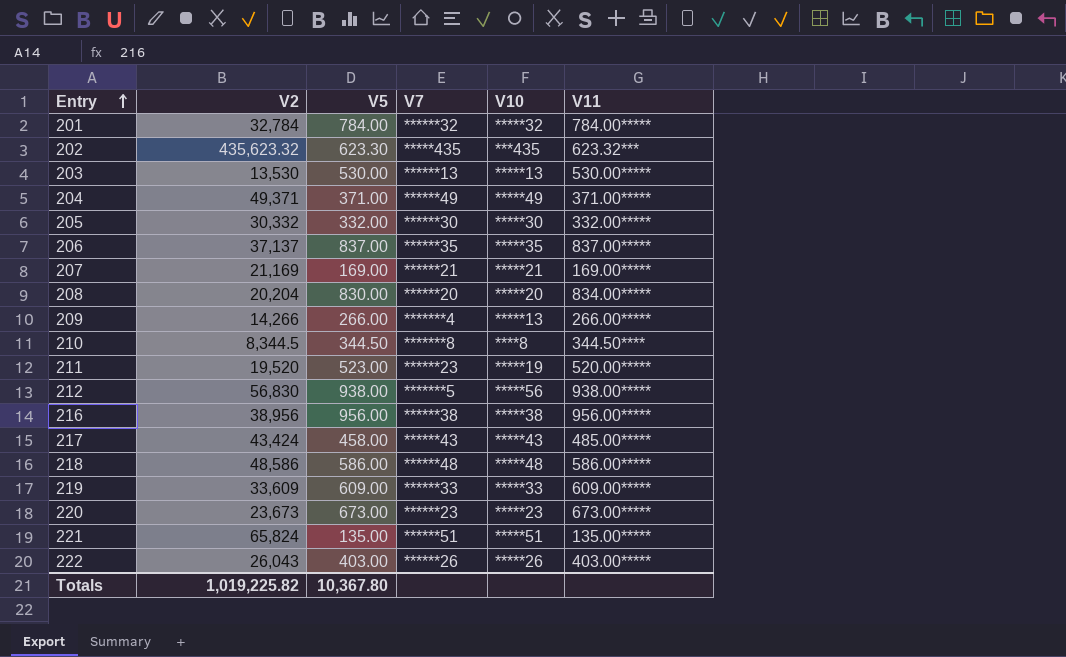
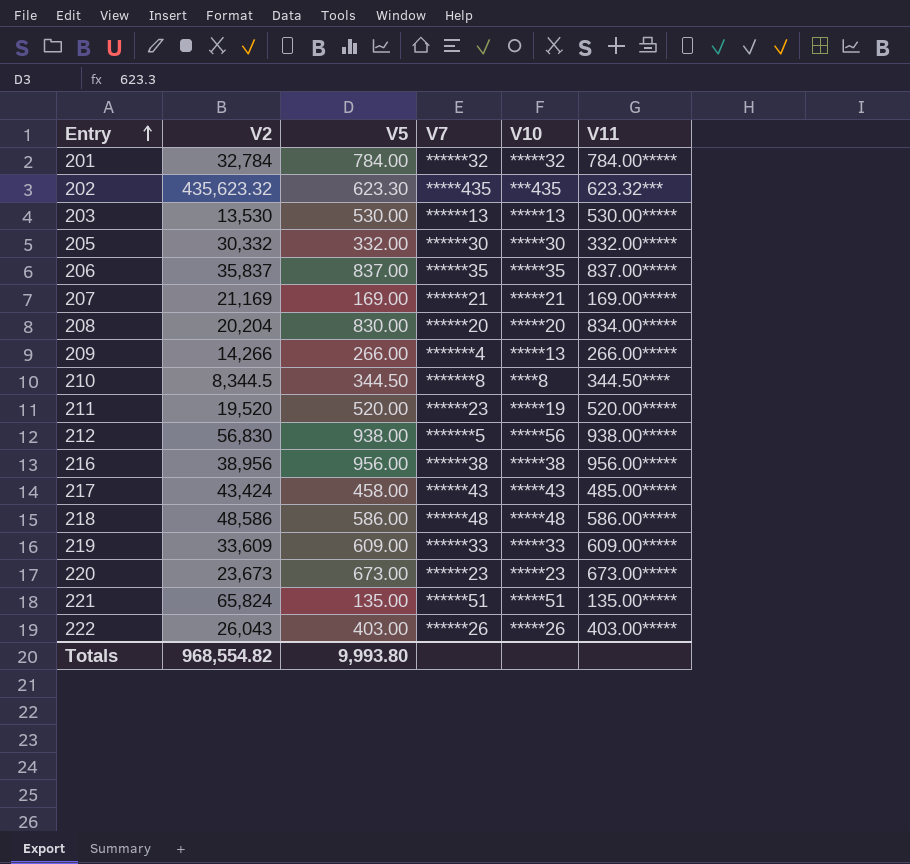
row 204: 49,371 | 371.00 | ******49 | *****49 | 371.00***** -> none
206 | V2: 37,137 -> 35,837
211 | V5: 523.00 -> 520.00
Totals | V2: 1,019,225.82 -> 968,554.82
Totals | V5: 10,367.80 -> 9,993.80

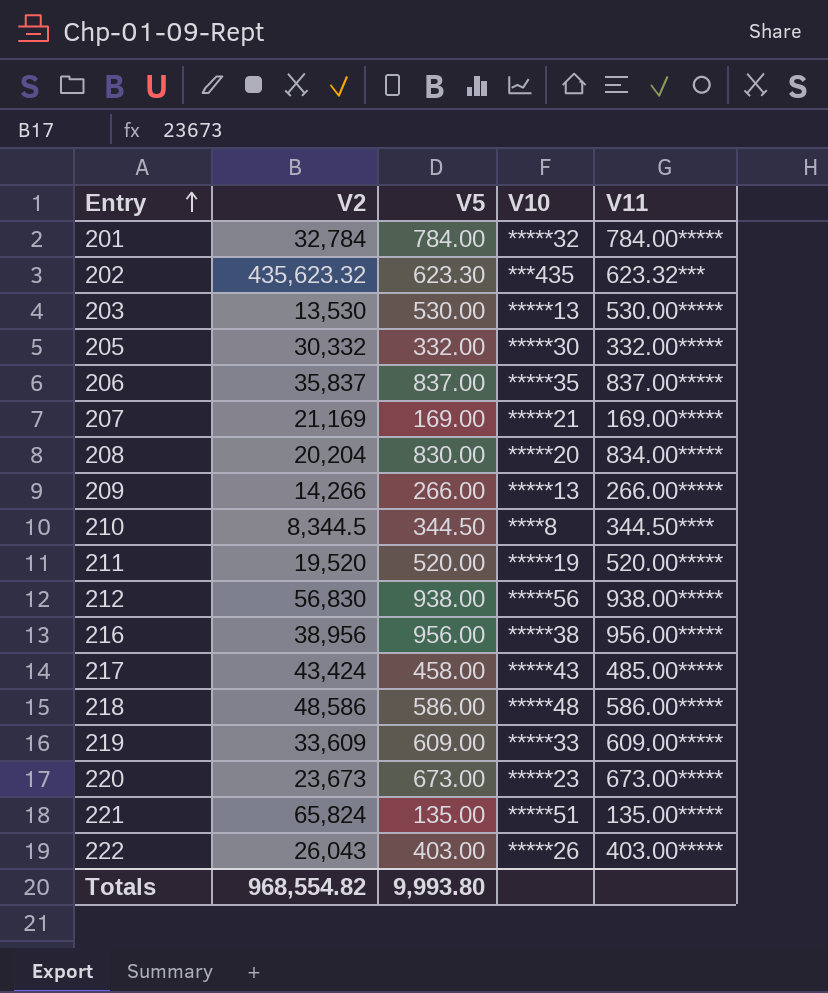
column V7 | position: 4 -> none

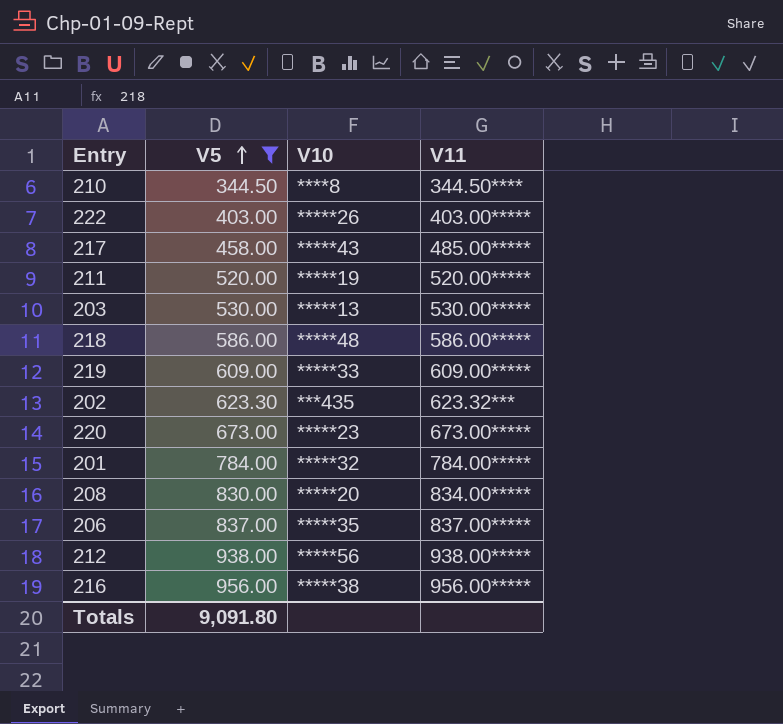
filter: none -> V5 >= 344.50
row order: Entry ascending -> V5 ascending
column V2 | position: 2 -> none
Totals | V5: 9,993.80 -> 9,091.80

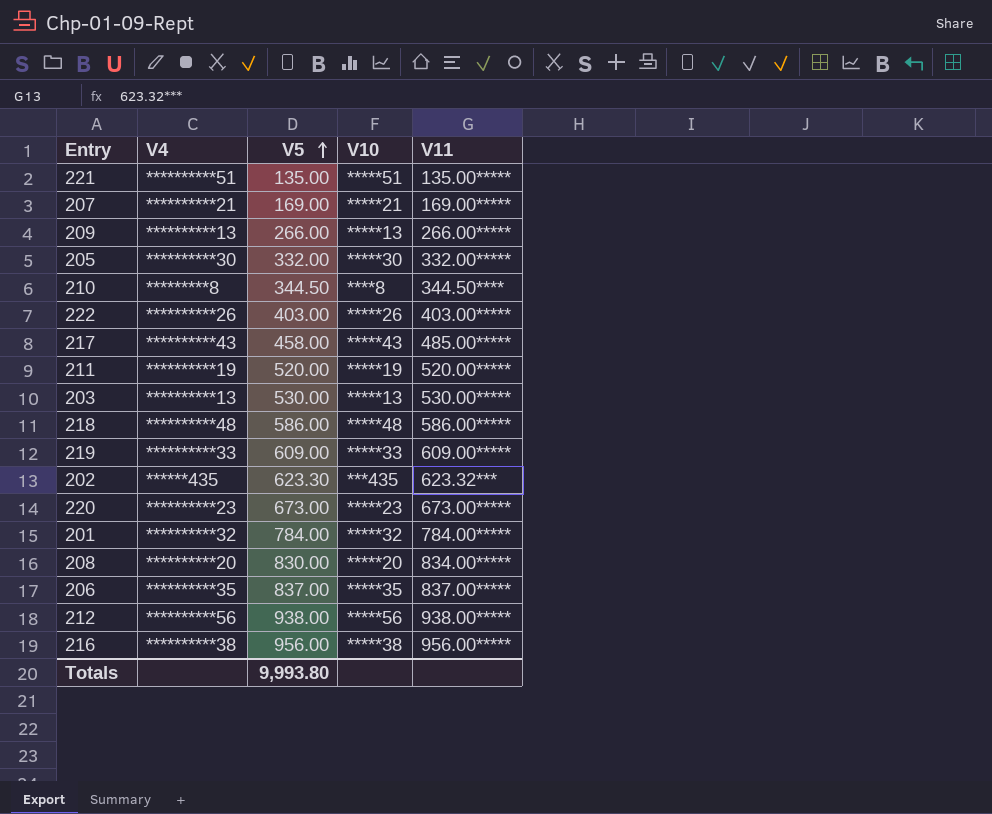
filter: V5 >= 344.50 -> none
column V4 | position: none -> 2
Totals | V5: 9,091.80 -> 9,993.80

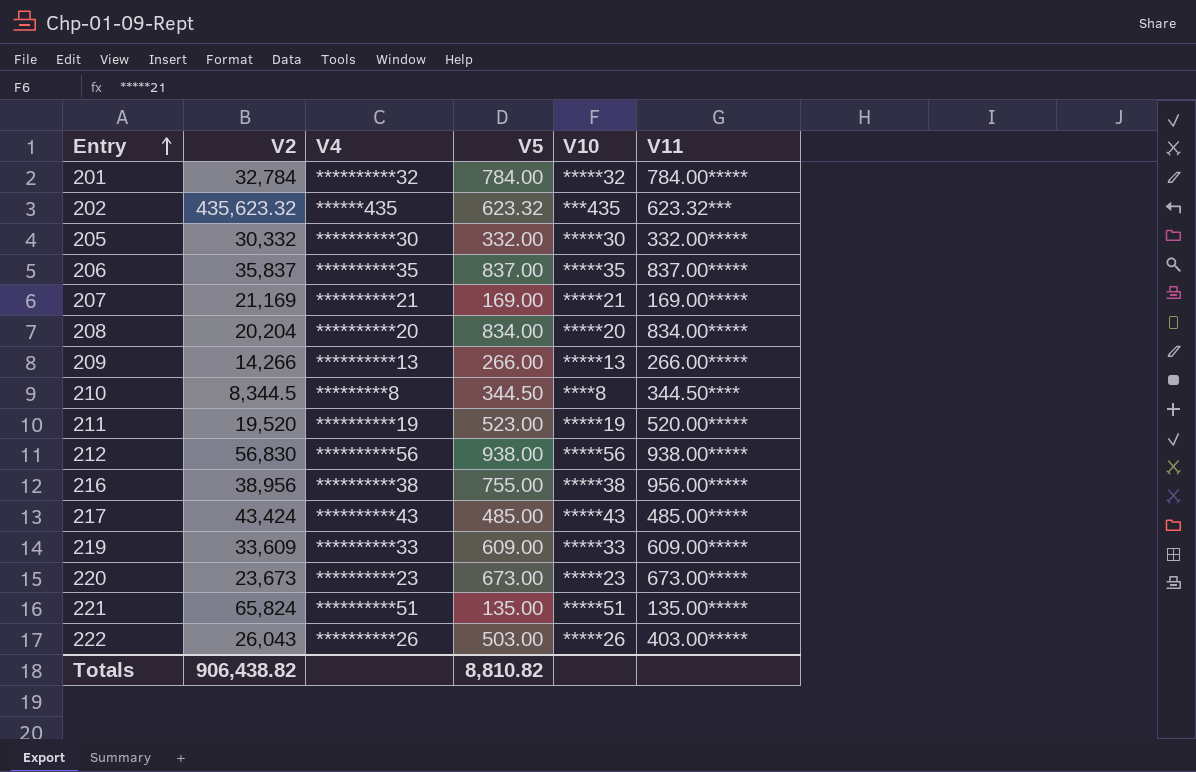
row order: V5 ascending -> Entry ascending
column V2 | position: none -> 2
row 203: **********13 | 530.00 | *****13 | 530.00***** -> none
row 218: **********48 | 586.00 | *****48 | 586.00***** -> none
202 | V5: 623.30 -> 623.32
208 | V5: 830.00 -> 834.00
211 | V5: 520.00 -> 523.00
216 | V5: 956.00 -> 755.00
217 | V5: 458.00 -> 485.00
222 | V5: 403.00 -> 503.00
Totals | V5: 9,993.80 -> 8,810.82

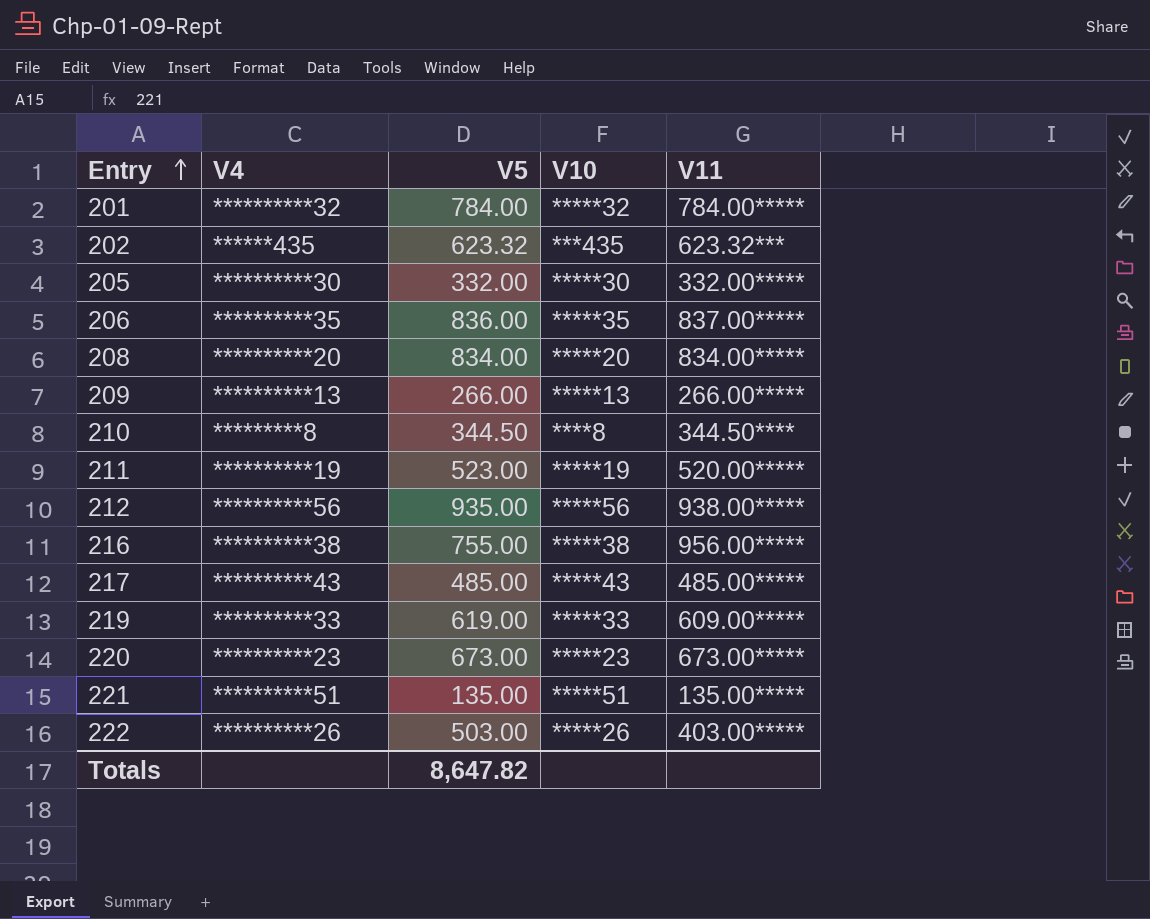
column V2 | position: 2 -> none
row 207: 21,169 | **********21 | 169.00 | *****21 | 169.00***** -> none
206 | V5: 837.00 -> 836.00
212 | V5: 938.00 -> 935.00
219 | V5: 609.00 -> 619.00
Totals | V5: 8,810.82 -> 8,647.82

